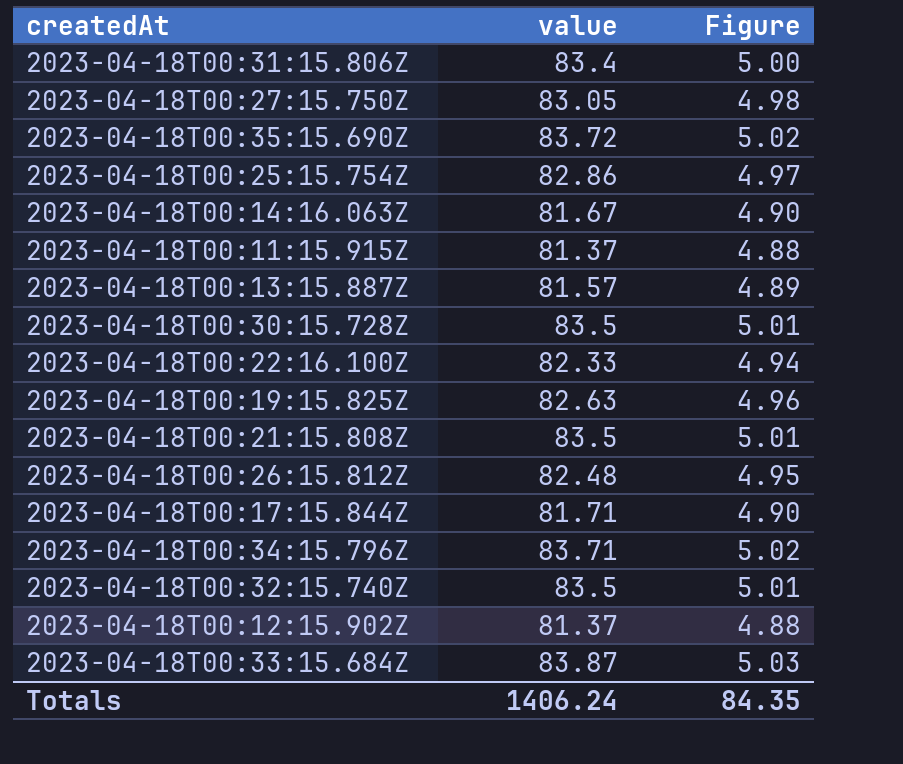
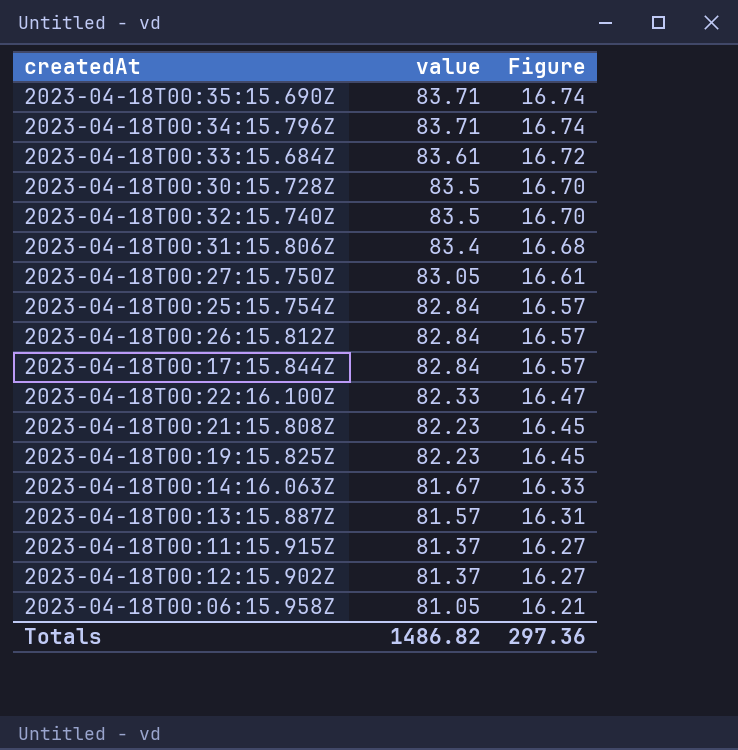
row order: none -> value descending
column Figure | formula: [value] * 0.06 -> [value] * 0.2
2023-04-18T00:35:15.690Z | value: 83.72 -> 83.71
2023-04-18T00:33:15.684Z | value: 83.87 -> 83.61
2023-04-18T00:25:15.754Z | value: 82.86 -> 82.84
2023-04-18T00:26:15.812Z | value: 82.48 -> 82.84
2023-04-18T00:17:15.844Z | value: 81.71 -> 82.84
2023-04-18T00:21:15.808Z | value: 83.5 -> 82.23
2023-04-18T00:19:15.825Z | value: 82.63 -> 82.23
row 2023-04-18T00:06:15.958Z: none -> 81.05 | 16.21
Totals | value: 1406.24 -> 1486.82
Totals | Figure: 84.35 -> 297.36

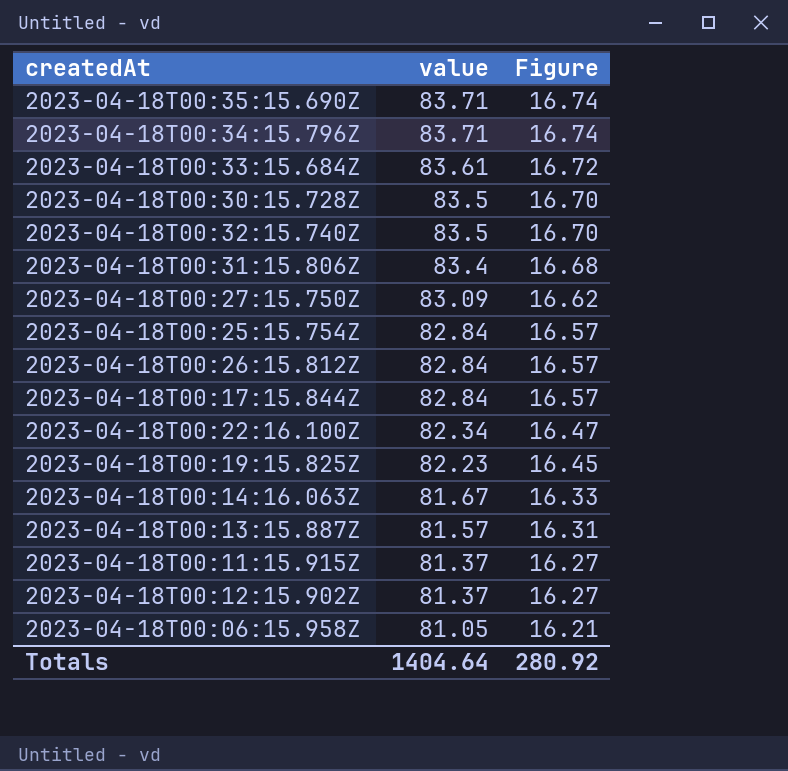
row 2023-04-18T00:21:15.808Z: 82.23 | 16.45 -> none
2023-04-18T00:27:15.750Z | value: 83.05 -> 83.09
2023-04-18T00:27:15.750Z | Figure: 16.61 -> 16.62
2023-04-18T00:22:16.100Z | value: 82.33 -> 82.34
Totals | value: 1486.82 -> 1404.64
Totals | Figure: 297.36 -> 280.92

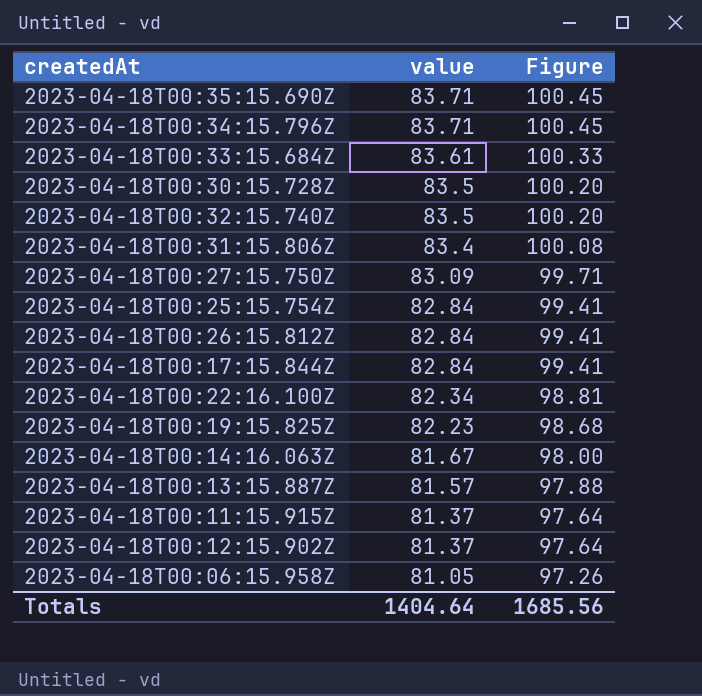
column Figure | formula: [value] * 0.2 -> [value] * 1.2
Totals | Figure: 280.92 -> 1685.56

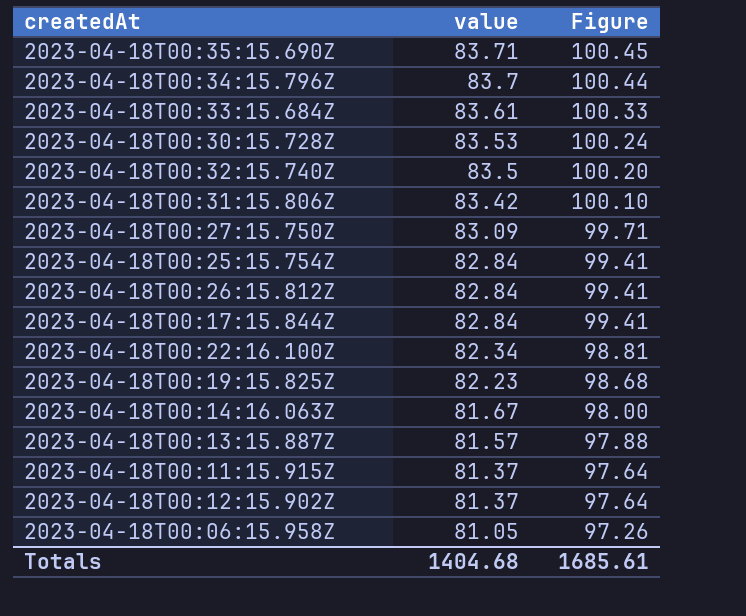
2023-04-18T00:34:15.796Z | value: 83.71 -> 83.7
2023-04-18T00:34:15.796Z | Figure: 100.45 -> 100.44
2023-04-18T00:30:15.728Z | value: 83.5 -> 83.53
2023-04-18T00:30:15.728Z | Figure: 100.20 -> 100.24
2023-04-18T00:31:15.806Z | value: 83.4 -> 83.42
2023-04-18T00:31:15.806Z | Figure: 100.08 -> 100.10
Totals | value: 1404.64 -> 1404.68
Totals | Figure: 1685.56 -> 1685.61

